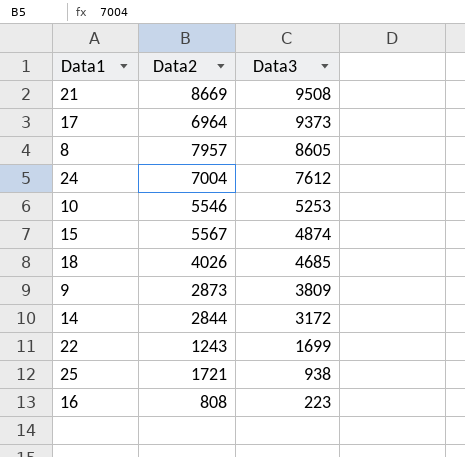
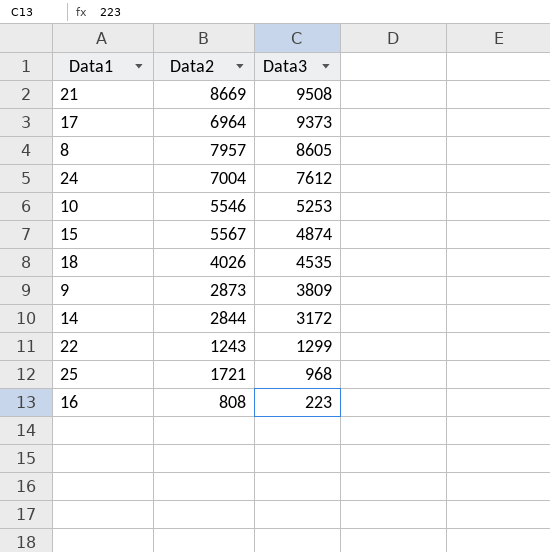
18 | Data3: 4685 -> 4535
22 | Data3: 1699 -> 1299
25 | Data3: 938 -> 968

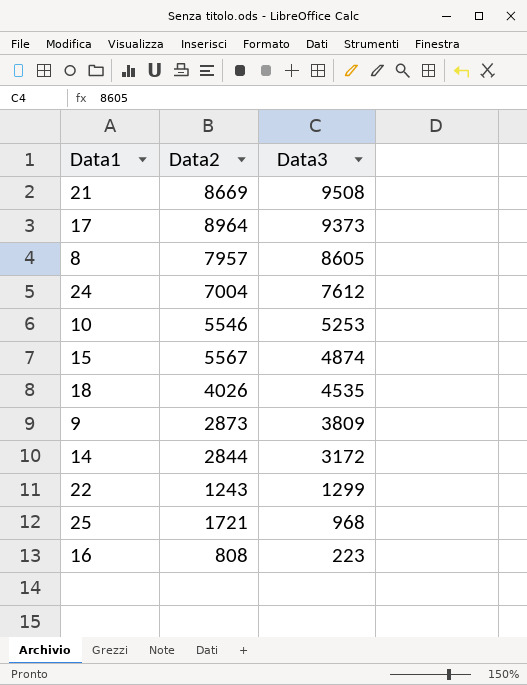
17 | Data2: 6964 -> 8964

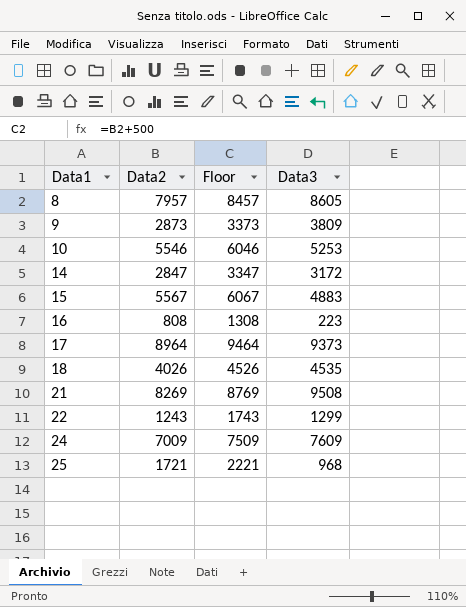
row order: Data3 descending -> Data1 ascending
column Floor | formula: none -> [Data2] + 500
14 | Data2: 2844 -> 2847
15 | Data3: 4874 -> 4883
21 | Data2: 8669 -> 8269
24 | Data2: 7004 -> 7009
24 | Data3: 7612 -> 7609

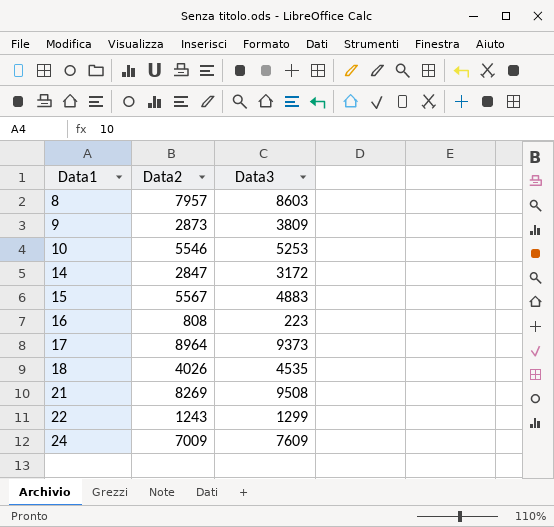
column Floor | formula: [Data2] + 500 -> none
row 25: 1721 | 2221 | 968 -> none
8 | Data3: 8605 -> 8603

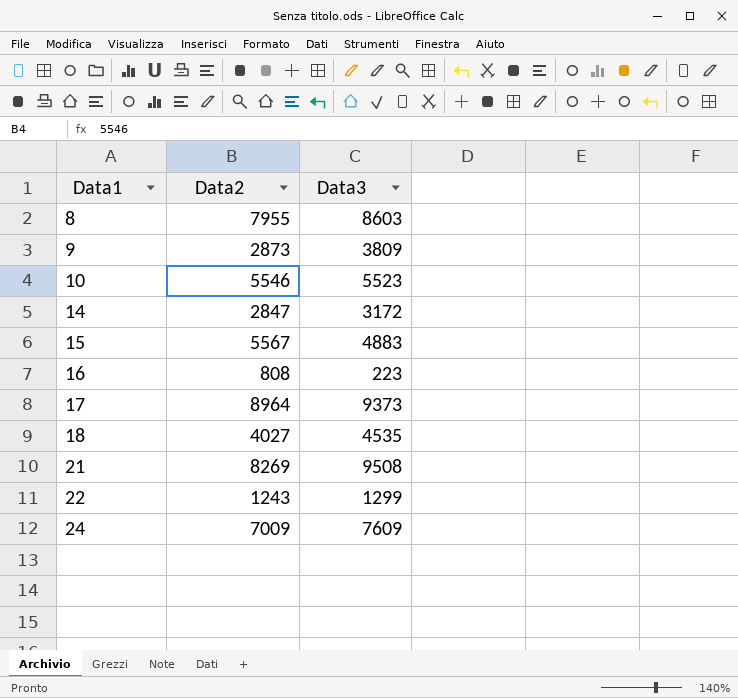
8 | Data2: 7957 -> 7955
10 | Data3: 5253 -> 5523
18 | Data2: 4026 -> 4027

